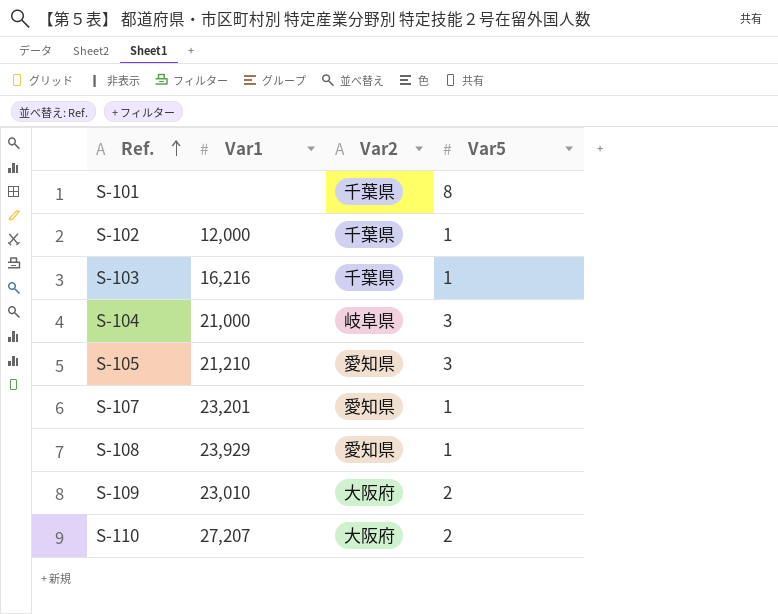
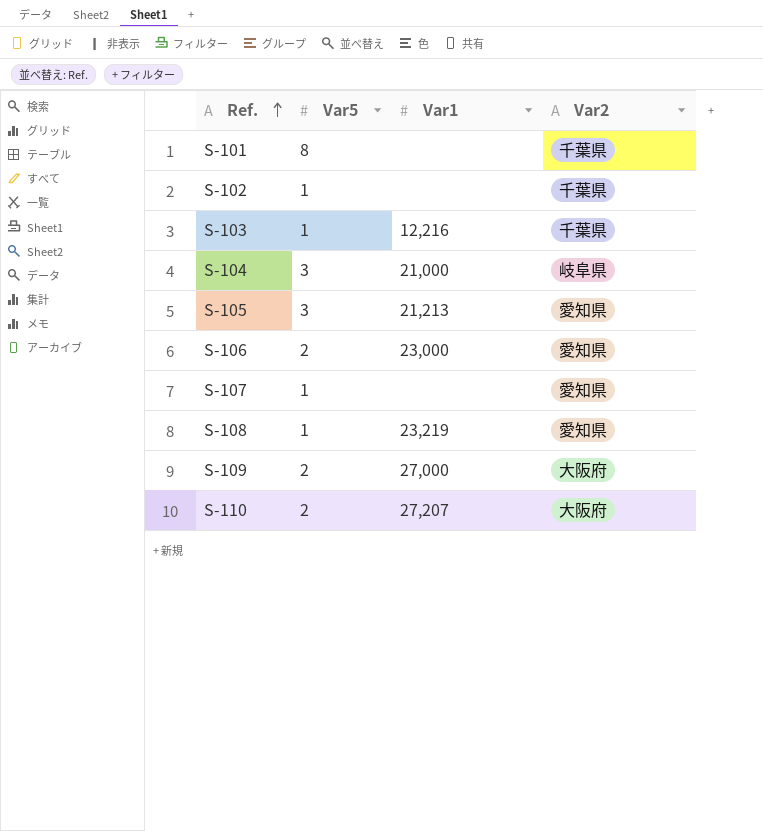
column Var5 | position: 4 -> 2
S-102 | Var1: 12,000 -> none
S-103 | Var1: 16,216 -> 12,216
S-105 | Var1: 21,210 -> 21,213
row S-106: none -> 2 | 23,000 | 愛知県
S-107 | Var1: 23,201 -> none
S-108 | Var1: 23,929 -> 23,219
S-109 | Var1: 23,010 -> 27,000

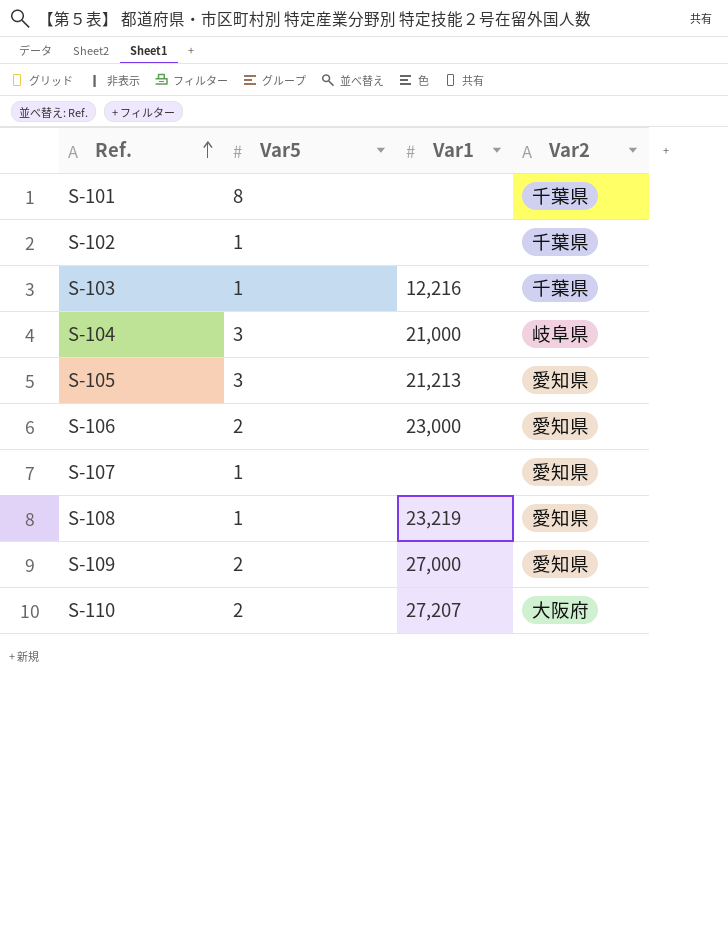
S-109 | Var2: 大阪府 -> 愛知県

